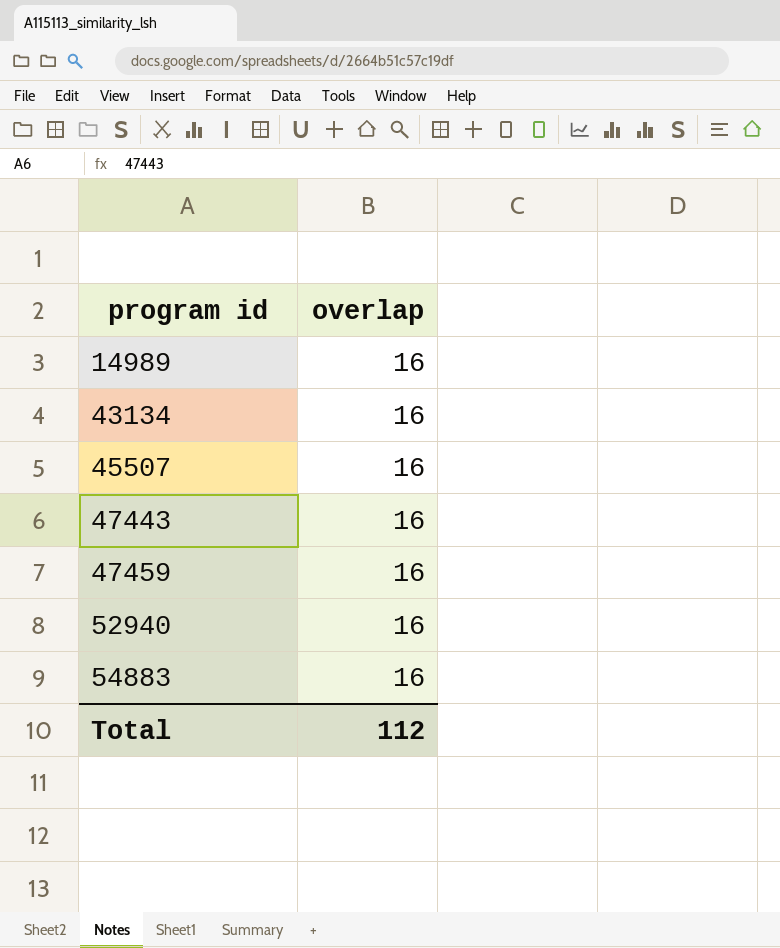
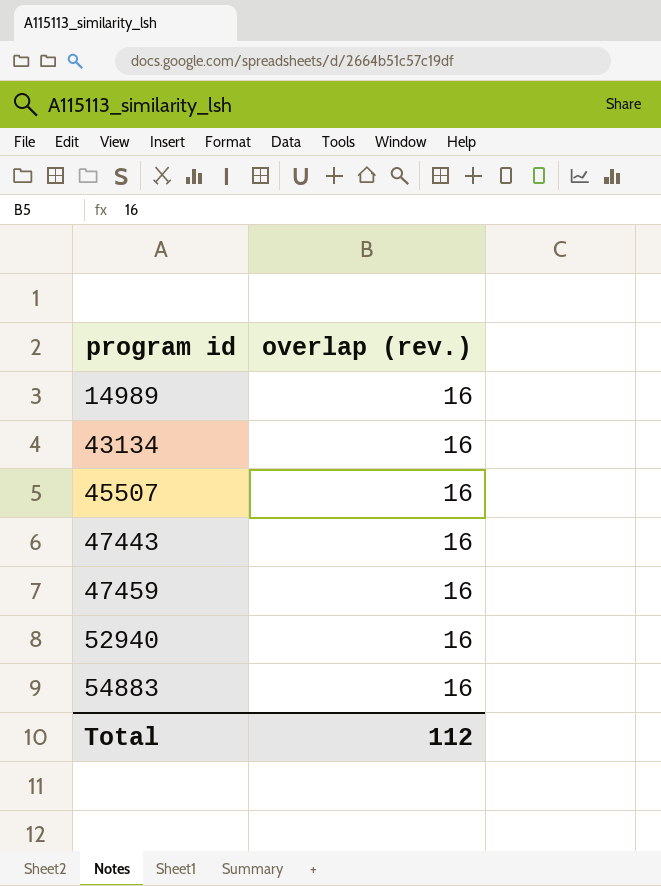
column name: overlap -> overlap (rev.)

